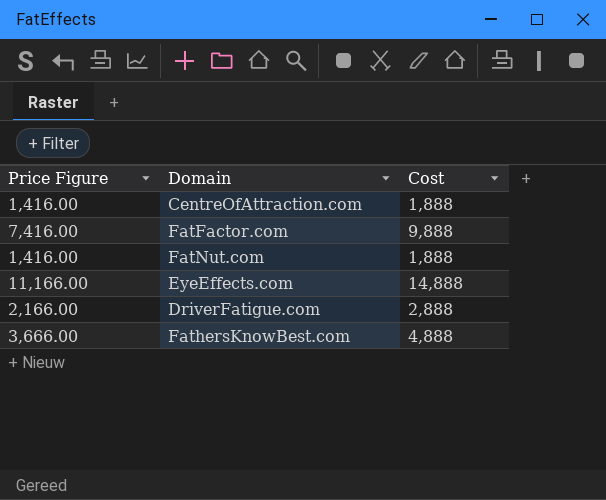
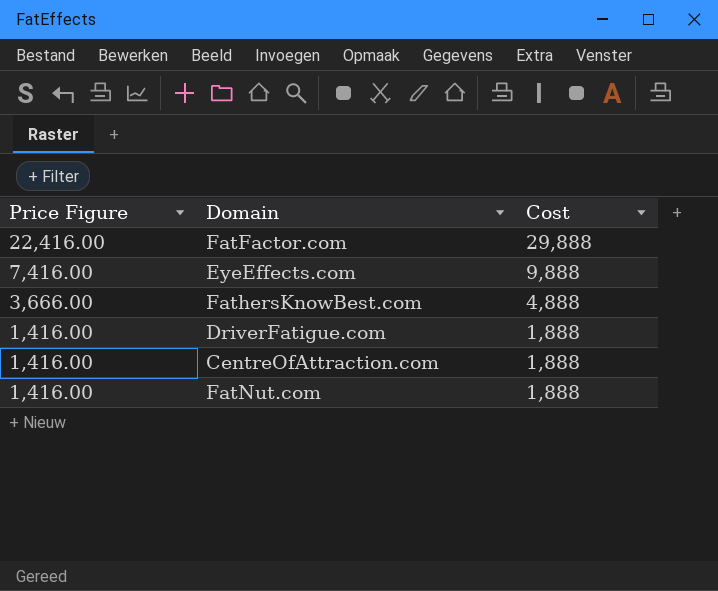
row order: none -> Price Figure descending
FatFactor.com | Price Figure: 7,416.00 -> 22,416.00
FatFactor.com | Cost: 9,888 -> 29,888
EyeEffects.com | Price Figure: 11,166.00 -> 7,416.00
EyeEffects.com | Cost: 14,888 -> 9,888
DriverFatigue.com | Price Figure: 2,166.00 -> 1,416.00
DriverFatigue.com | Cost: 2,888 -> 1,888

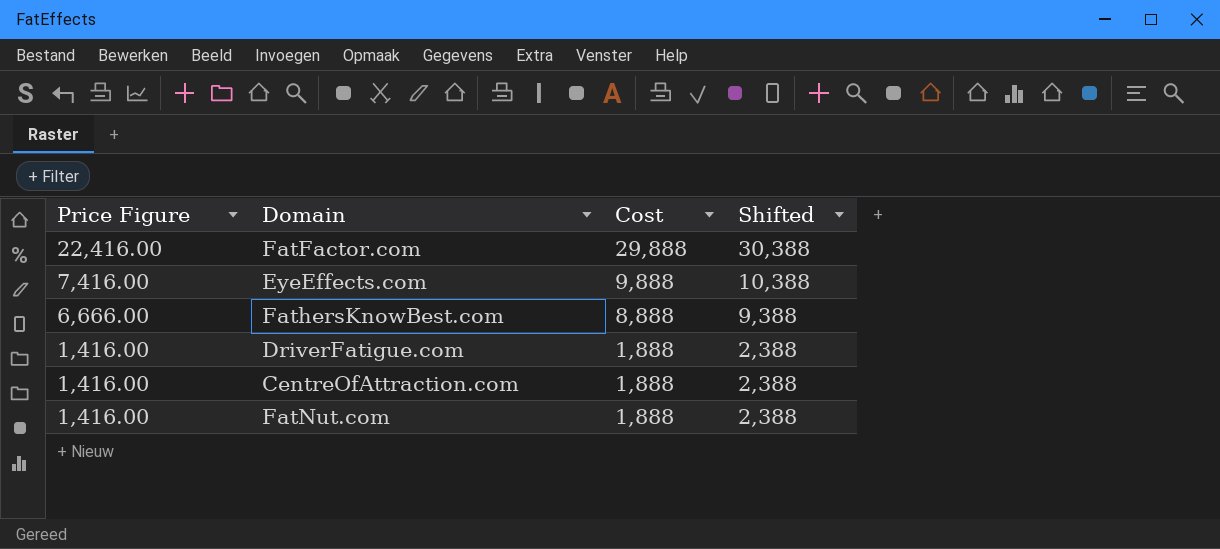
column Shifted | formula: none -> [Cost] + 500
FathersKnowBest.com | Price Figure: 3,666.00 -> 6,666.00
FathersKnowBest.com | Cost: 4,888 -> 8,888

